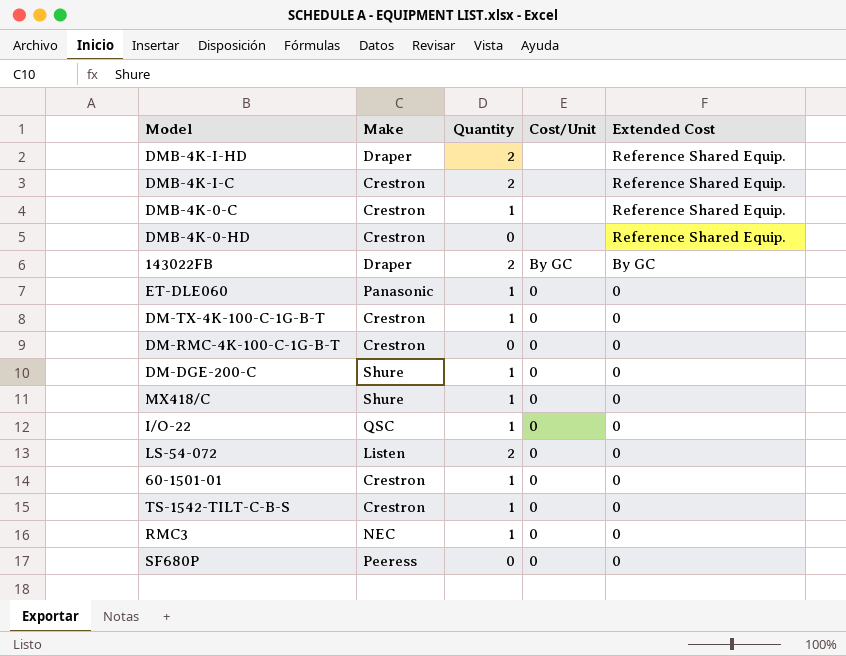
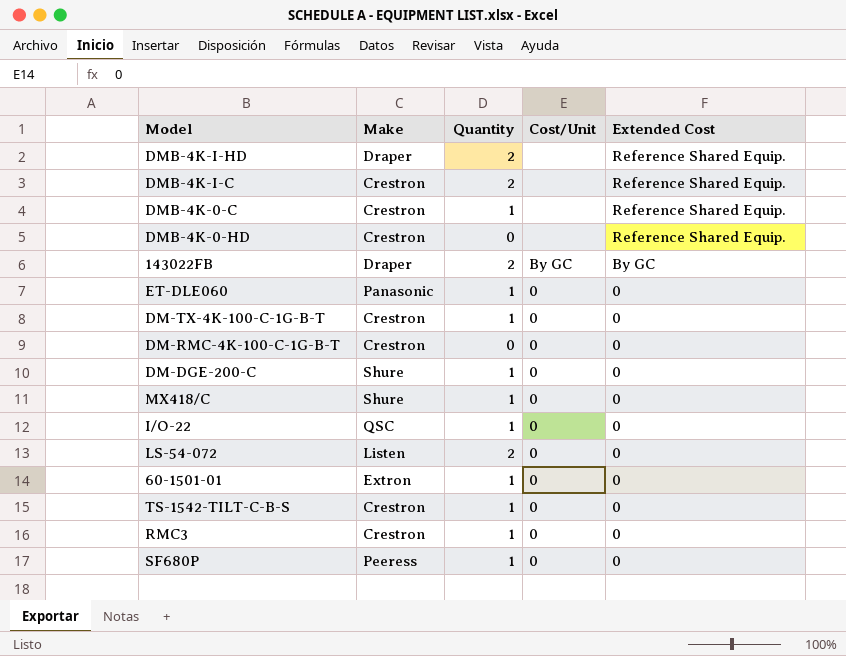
60-1501-01 | Make: Crestron -> Extron
RMC3 | Make: NEC -> Crestron
SF680P | Quantity: 0 -> 1

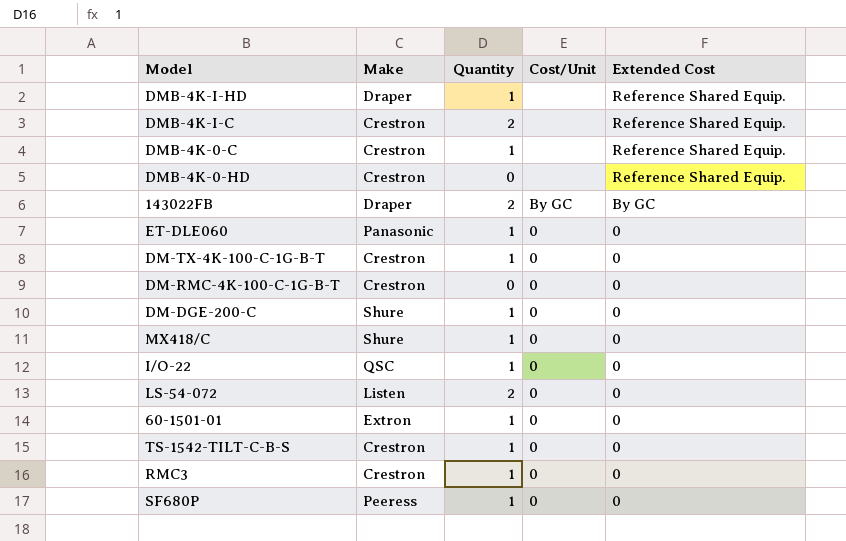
DMB-4K-I-HD | Quantity: 2 -> 1

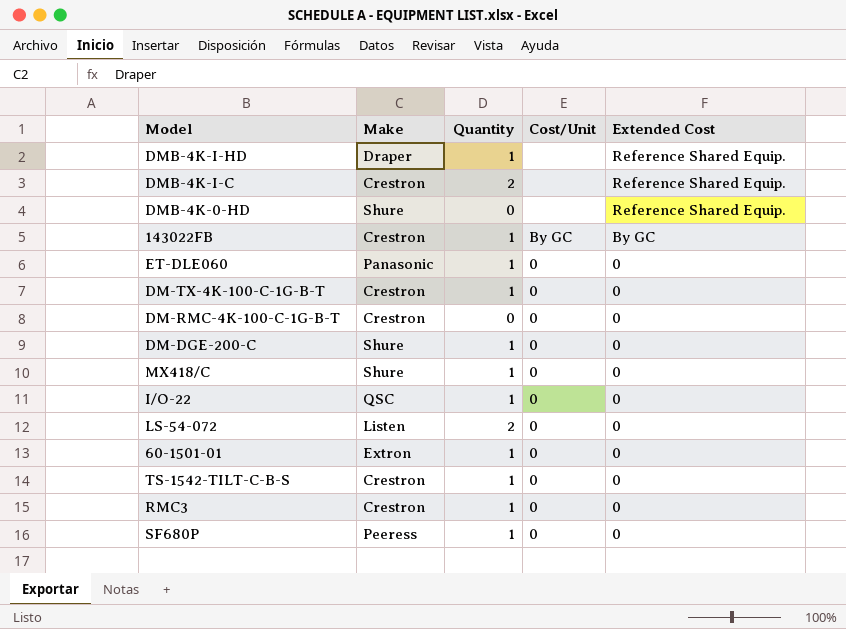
row DMB-4K-0-C: Crestron | 1 | none | Reference Shared Equip. -> none
DMB-4K-0-HD | Make: Crestron -> Shure
143022FB | Make: Draper -> Crestron
143022FB | Quantity: 2 -> 1

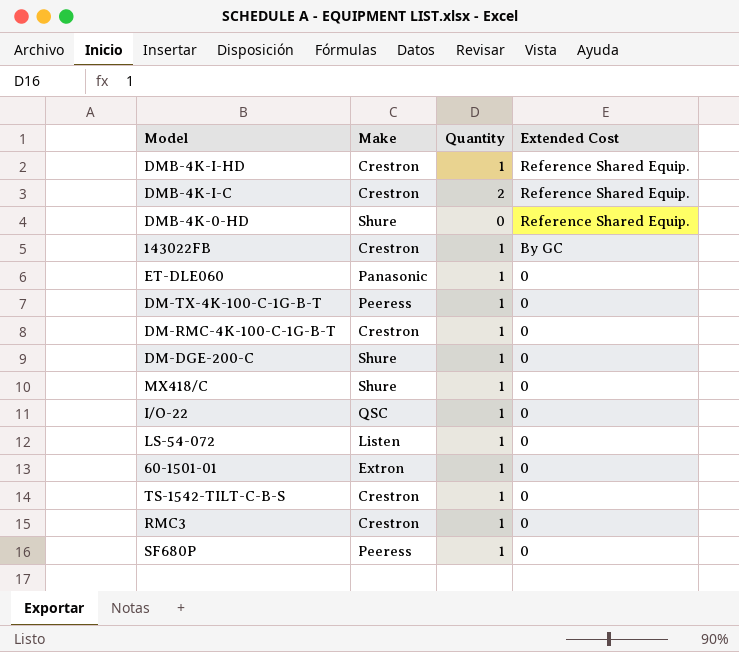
column Cost/Unit | position: 4 -> none
DMB-4K-I-HD | Make: Draper -> Crestron
DM-TX-4K-100-C-1G-B-T | Make: Crestron -> Peeress
DM-RMC-4K-100-C-1G-B-T | Quantity: 0 -> 1
LS-54-072 | Quantity: 2 -> 1

